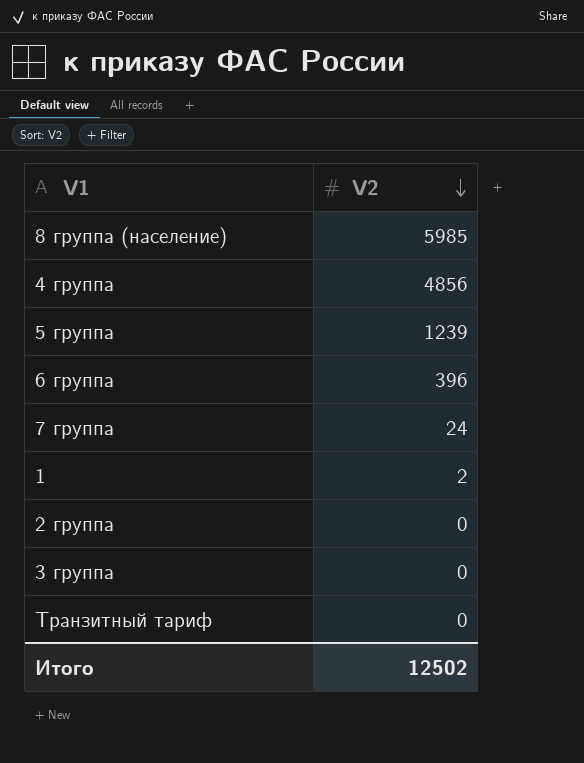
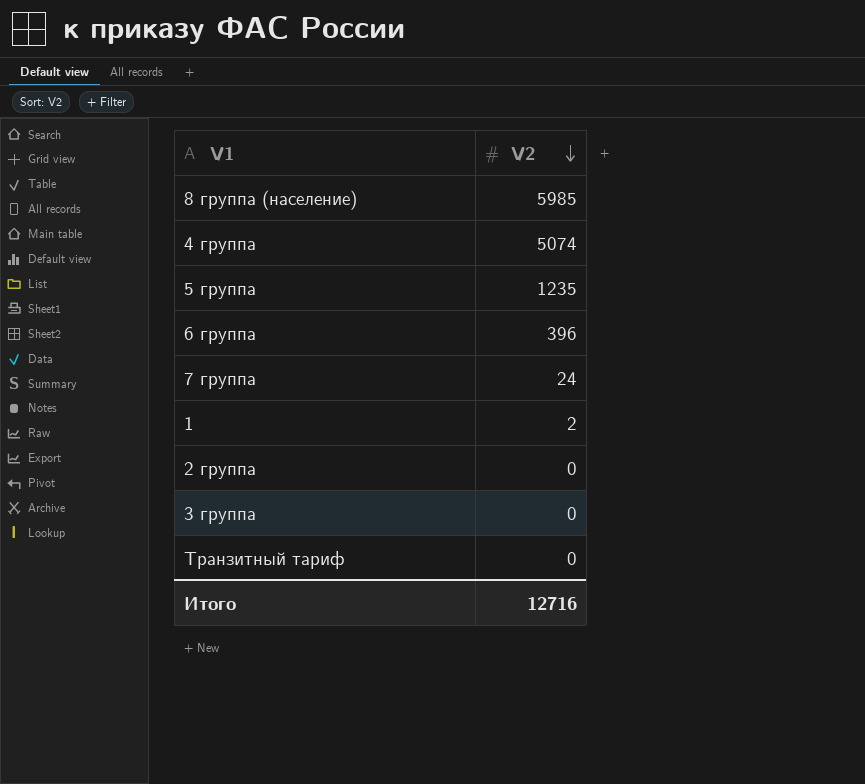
4 группа | V2: 4856 -> 5074
5 группа | V2: 1239 -> 1235
Итого | V2: 12502 -> 12716

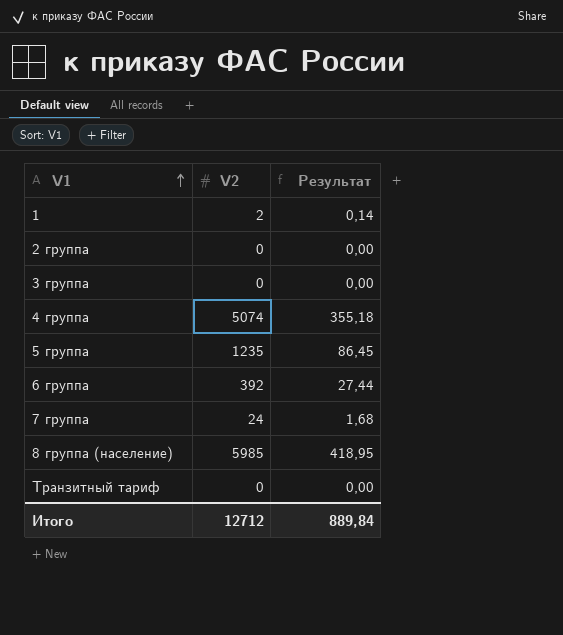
row order: V2 descending -> V1 ascending
column Результат | formula: none -> [V2] * 0,07
6 группа | V2: 396 -> 392
Итого | V2: 12716 -> 12712

